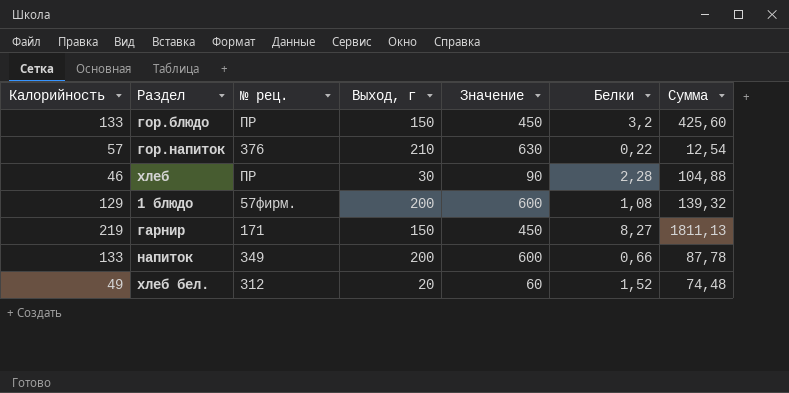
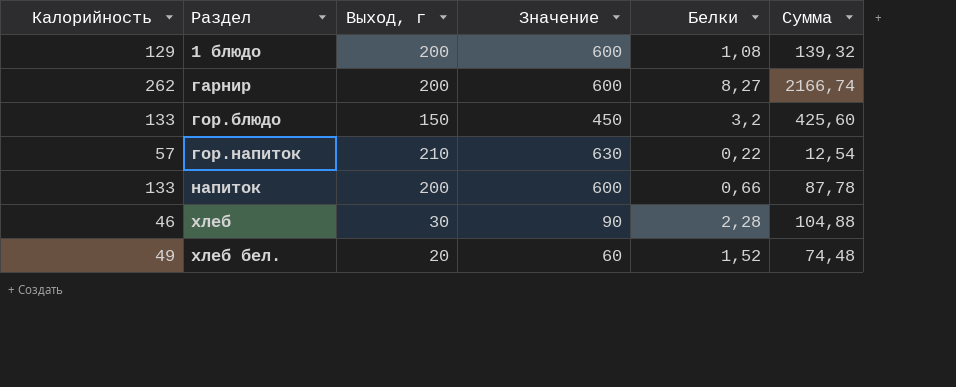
row order: none -> Раздел ascending
column № рец. | position: 3 -> none
гарнир | Калорийность: 219 -> 262
гарнир | Выход, г: 150 -> 200
гарнир | Значение: 450 -> 600
гарнир | Сумма: 1811,13 -> 2166,74

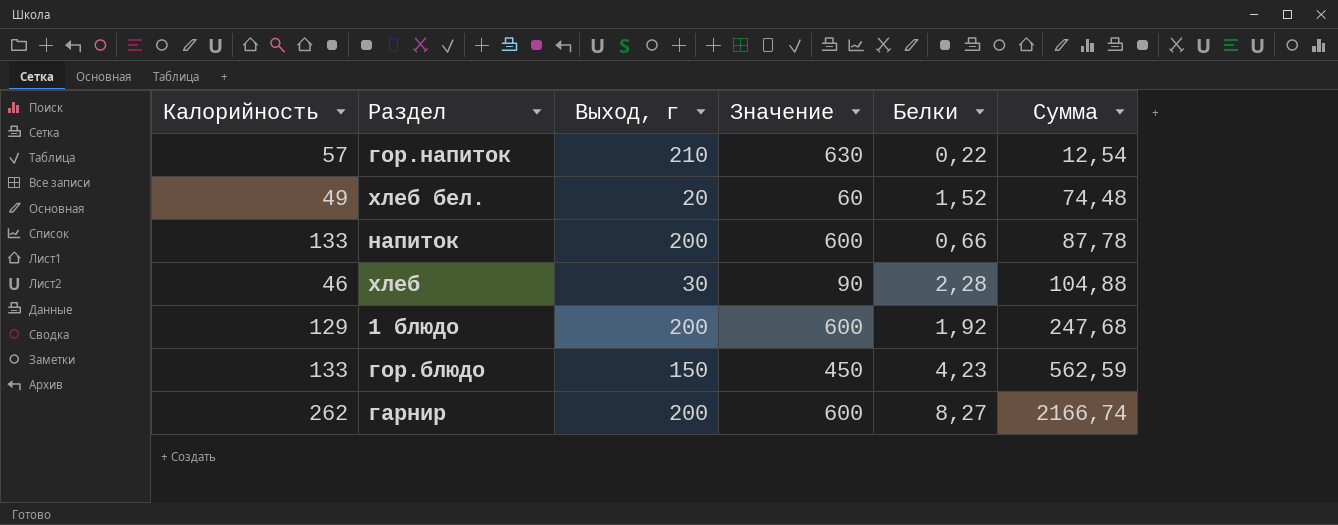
row order: Раздел ascending -> Сумма ascending
1 блюдо | Белки: 1,08 -> 1,92
1 блюдо | Сумма: 139,32 -> 247,68
гор.блюдо | Белки: 3,2 -> 4,23
гор.блюдо | Сумма: 425,60 -> 562,59

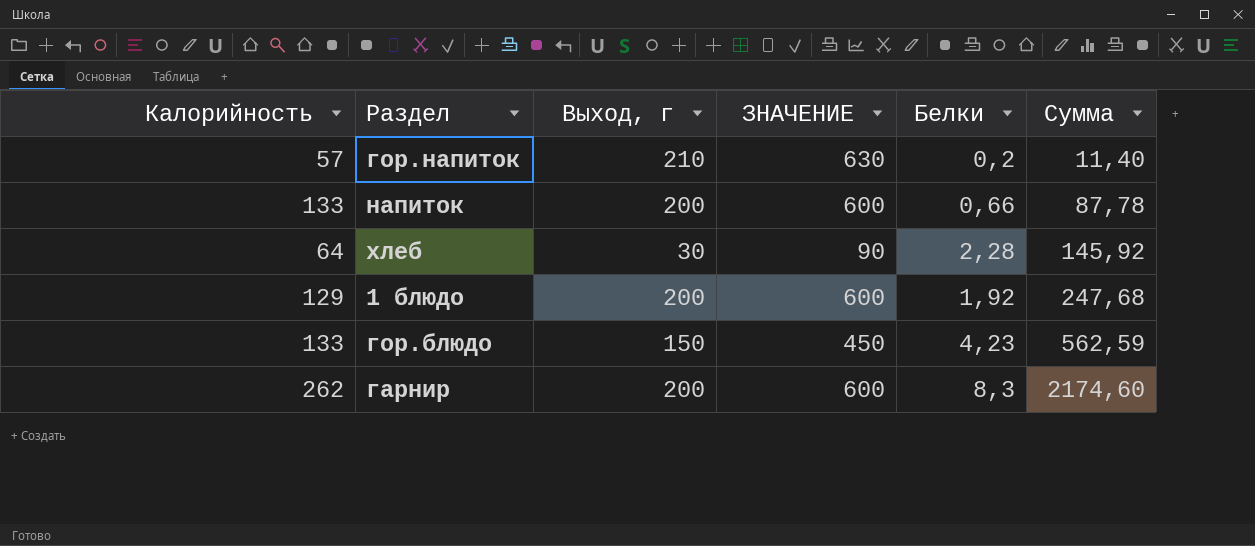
column name: Значение -> ЗНАЧЕНИЕ
row хлеб бел.: 49 | 20 | 60 | 1,52 | 74,48 -> none
гор.напиток | Белки: 0,22 -> 0,2
гор.напиток | Сумма: 12,54 -> 11,40
хлеб | Калорийность: 46 -> 64
хлеб | Сумма: 104,88 -> 145,92
гарнир | Белки: 8,27 -> 8,3
гарнир | Сумма: 2166,74 -> 2174,60

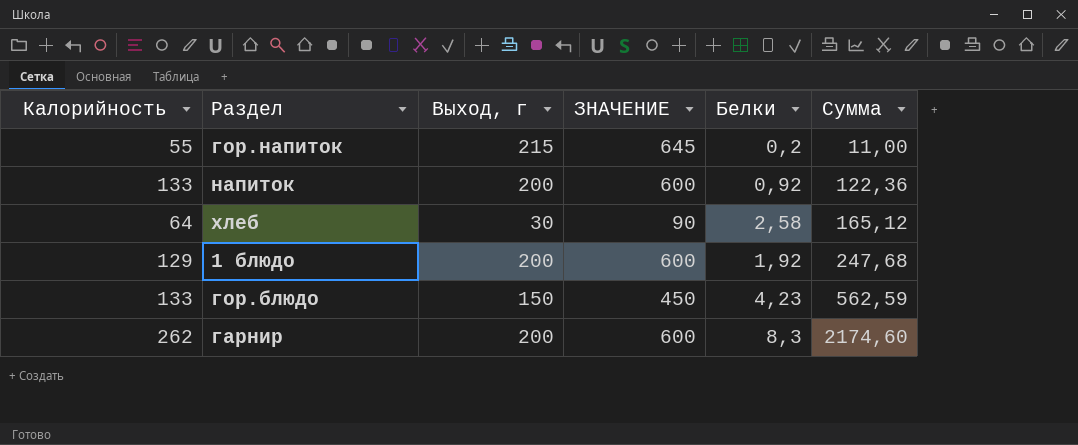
гор.напиток | Калорийность: 57 -> 55
гор.напиток | Выход, г: 210 -> 215
гор.напиток | ЗНАЧЕНИЕ: 630 -> 645
гор.напиток | Сумма: 11,40 -> 11,00
напиток | Белки: 0,66 -> 0,92
напиток | Сумма: 87,78 -> 122,36
хлеб | Белки: 2,28 -> 2,58
хлеб | Сумма: 145,92 -> 165,12

